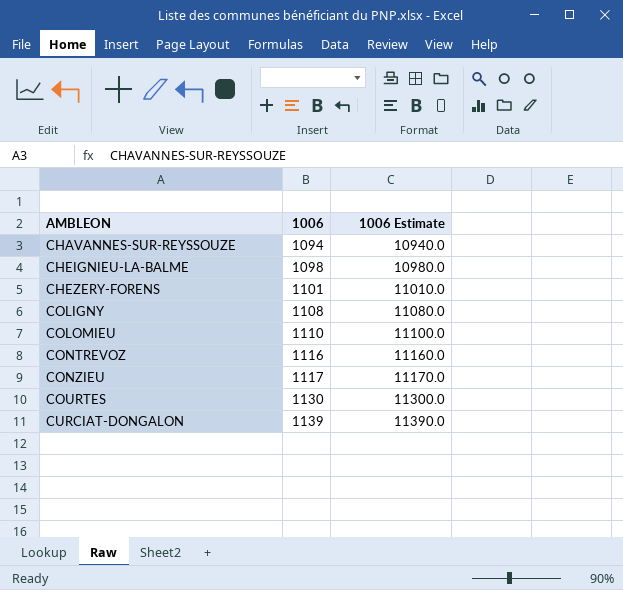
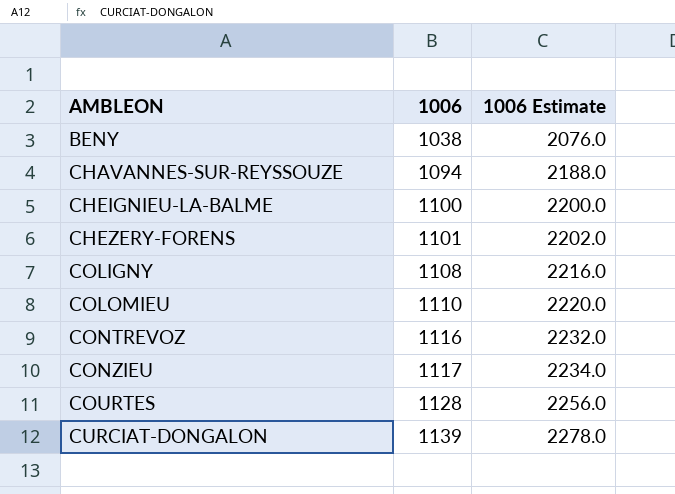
column 1006 Estimate | formula: [1006] * 10 -> [1006] * 2
row BENY: none -> 1038 | 2076.0
CHEIGNIEU-LA-BALME | 1006: 1098 -> 1100
COURTES | 1006: 1130 -> 1128

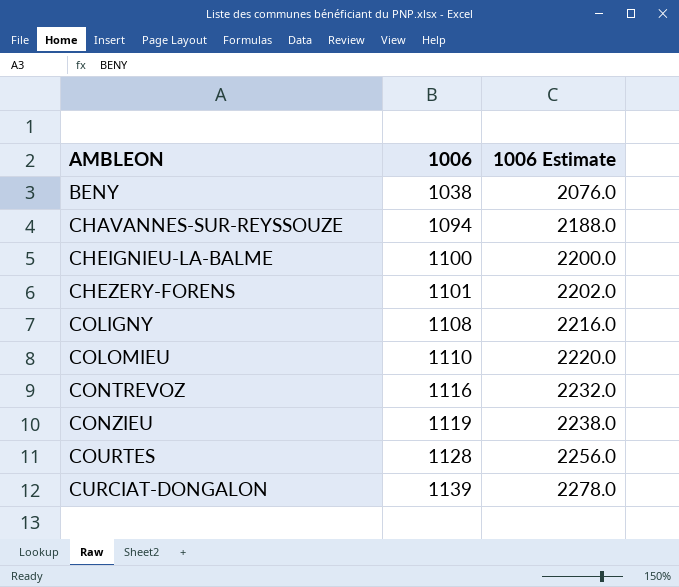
CONZIEU | 1006: 1117 -> 1119
CONZIEU | 1006 Estimate: 2234.0 -> 2238.0

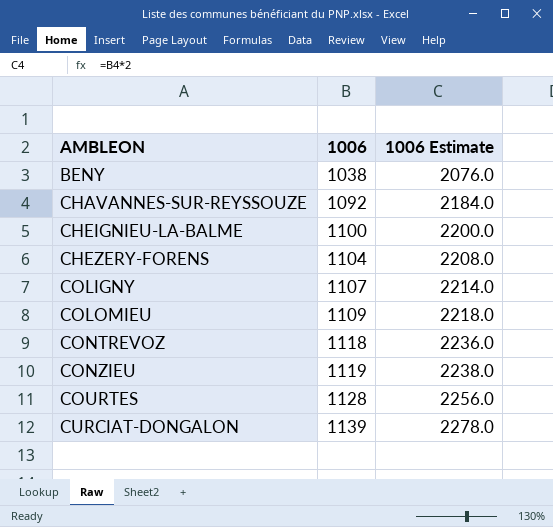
CHAVANNES-SUR-REYSSOUZE | 1006: 1094 -> 1092
CHAVANNES-SUR-REYSSOUZE | 1006 Estimate: 2188.0 -> 2184.0
CHEZERY-FORENS | 1006: 1101 -> 1104
CHEZERY-FORENS | 1006 Estimate: 2202.0 -> 2208.0
COLIGNY | 1006: 1108 -> 1107
COLIGNY | 1006 Estimate: 2216.0 -> 2214.0
COLOMIEU | 1006: 1110 -> 1109
COLOMIEU | 1006 Estimate: 2220.0 -> 2218.0
CONTREVOZ | 1006: 1116 -> 1118
CONTREVOZ | 1006 Estimate: 2232.0 -> 2236.0

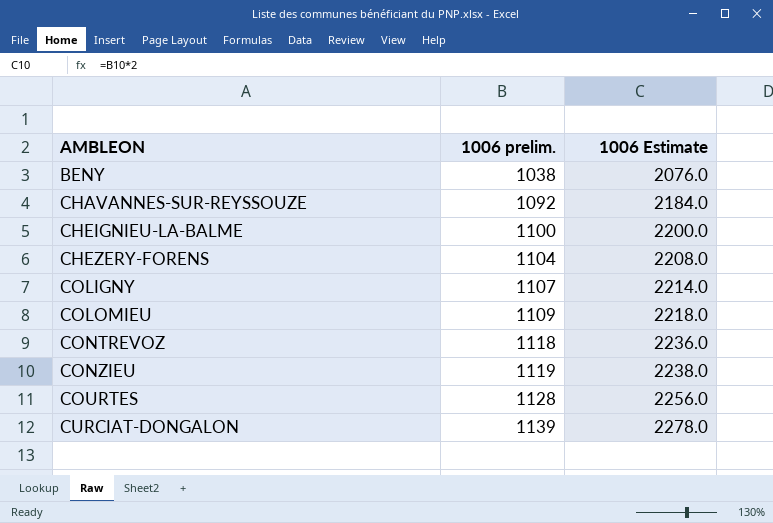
column name: 1006 -> 1006 prelim.

